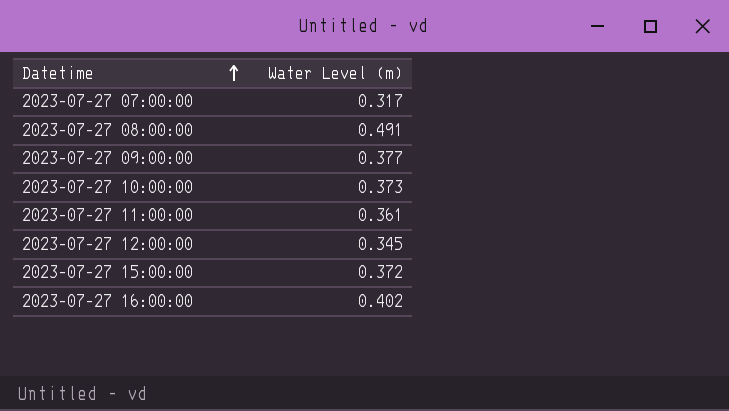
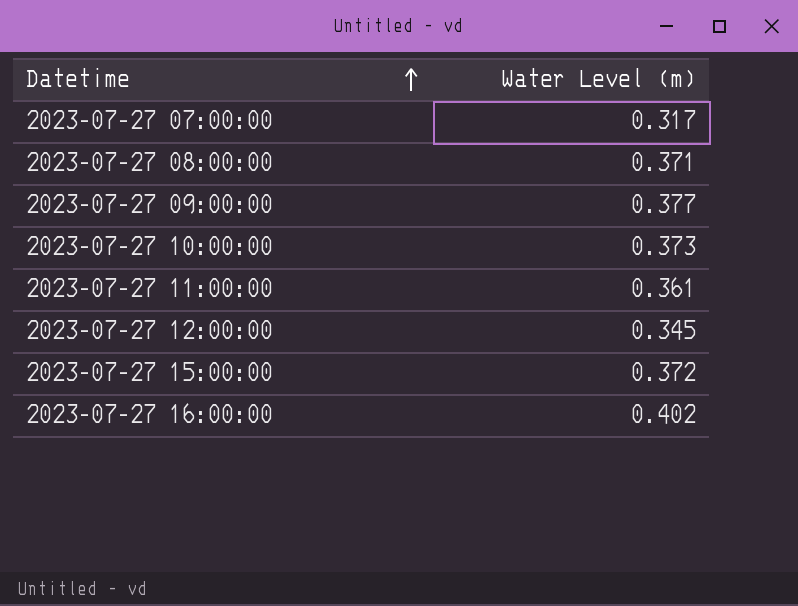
2023-07-27 08:00:00 | Water Level (m): 0.491 -> 0.371

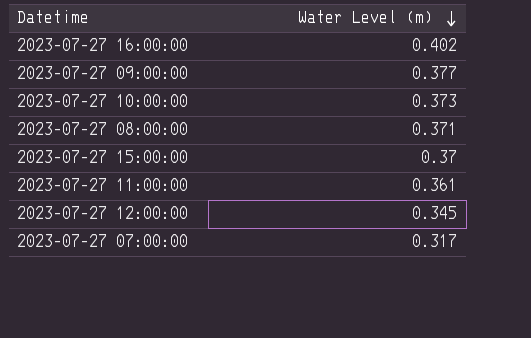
row order: Datetime ascending -> Water Level (m) descending
2023-07-27 15:00:00 | Water Level (m): 0.372 -> 0.37

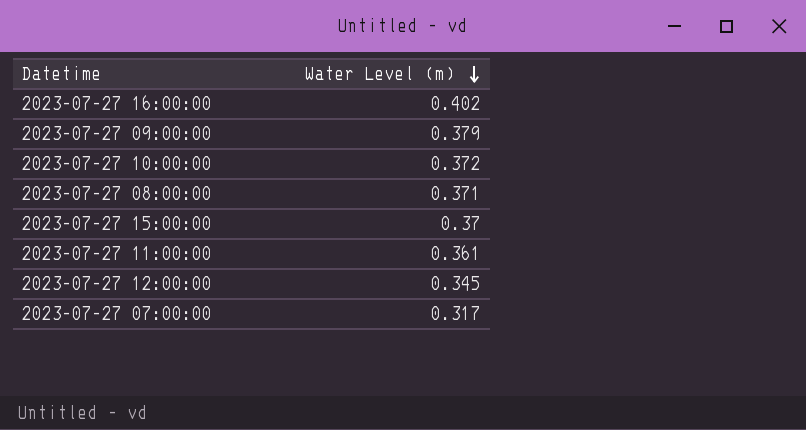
2023-07-27 09:00:00 | Water Level (m): 0.377 -> 0.379
2023-07-27 10:00:00 | Water Level (m): 0.373 -> 0.372

